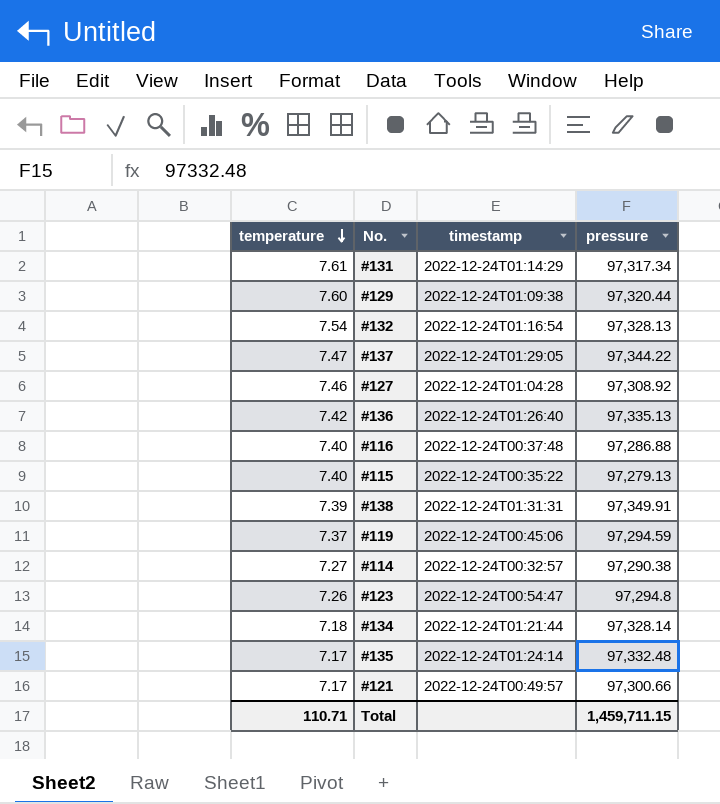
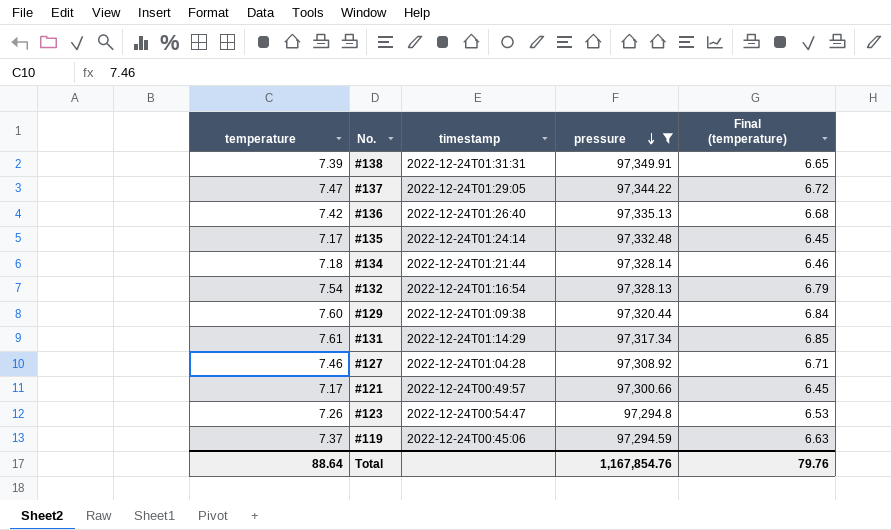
filter: none -> pressure >= 97,294.59
row order: temperature descending -> pressure descending
column Final (temperature) | formula: none -> [temperature] * 0.9
Total | temperature: 110.71 -> 88.64
Total | pressure: 1,459,711.15 -> 1,167,854.76

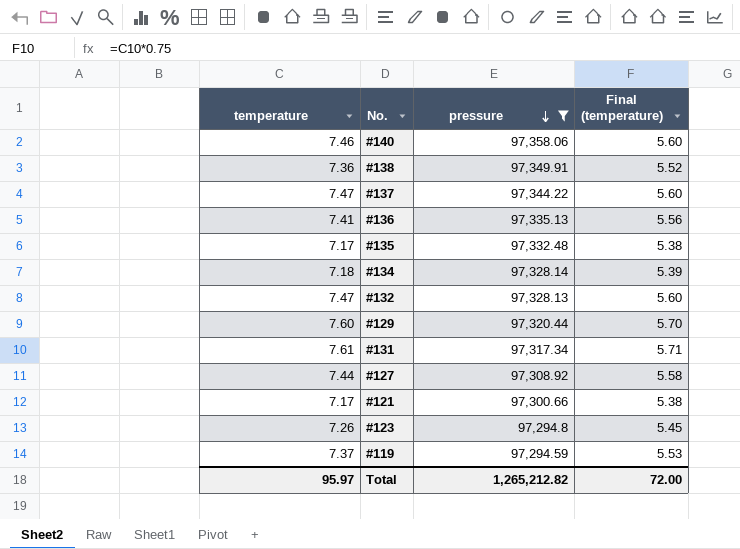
column timestamp | position: 3 -> none
column Final (temperature) | formula: [temperature] * 0.9 -> [temperature] * 0.75
row #140: none -> 7.46 | 97,358.06 | 5.60
#138 | temperature: 7.39 -> 7.36
#136 | temperature: 7.42 -> 7.41
#132 | temperature: 7.54 -> 7.47
#127 | temperature: 7.46 -> 7.44
Total | temperature: 88.64 -> 95.97
Total | pressure: 1,167,854.76 -> 1,265,212.82
Total | Final (temperature): 79.76 -> 72.00

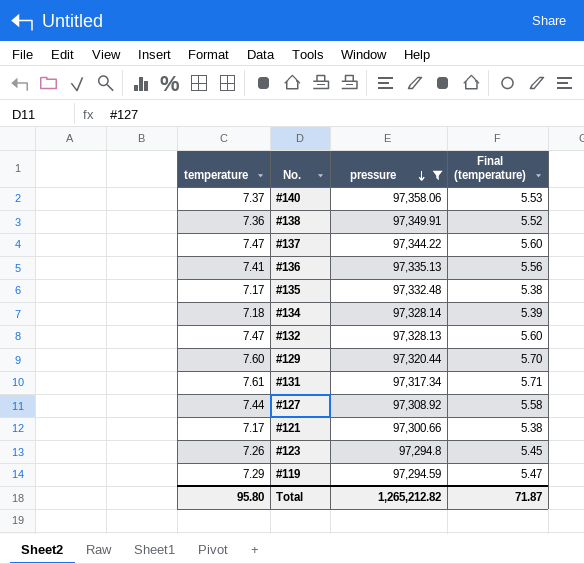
#140 | temperature: 7.46 -> 7.37
#140 | Final (temperature): 5.60 -> 5.53
#119 | temperature: 7.37 -> 7.29
#119 | Final (temperature): 5.53 -> 5.47
Total | temperature: 95.97 -> 95.80
Total | Final (temperature): 72.00 -> 71.87

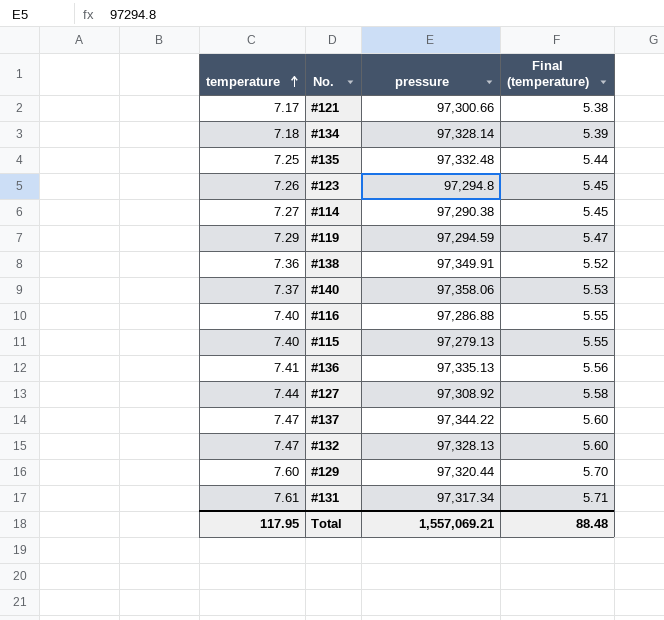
filter: pressure >= 97,294.59 -> none
row order: pressure descending -> temperature ascending
#135 | temperature: 7.17 -> 7.25
#135 | Final (temperature): 5.38 -> 5.44
Total | temperature: 95.80 -> 117.95
Total | pressure: 1,265,212.82 -> 1,557,069.21
Total | Final (temperature): 71.87 -> 88.48

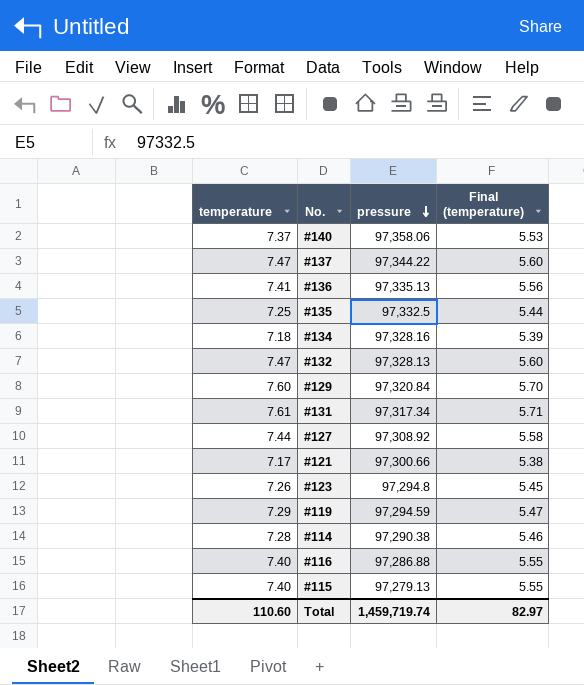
row order: temperature ascending -> pressure descending
row #138: 7.36 | 97,349.91 | 5.52 -> none
#135 | pressure: 97,332.48 -> 97,332.5
#134 | pressure: 97,328.14 -> 97,328.16
#129 | pressure: 97,320.44 -> 97,320.84
#114 | temperature: 7.27 -> 7.28
#114 | Final (temperature): 5.45 -> 5.46
Total | temperature: 117.95 -> 110.60
Total | pressure: 1,557,069.21 -> 1,459,719.74
Total | Final (temperature): 88.48 -> 82.97

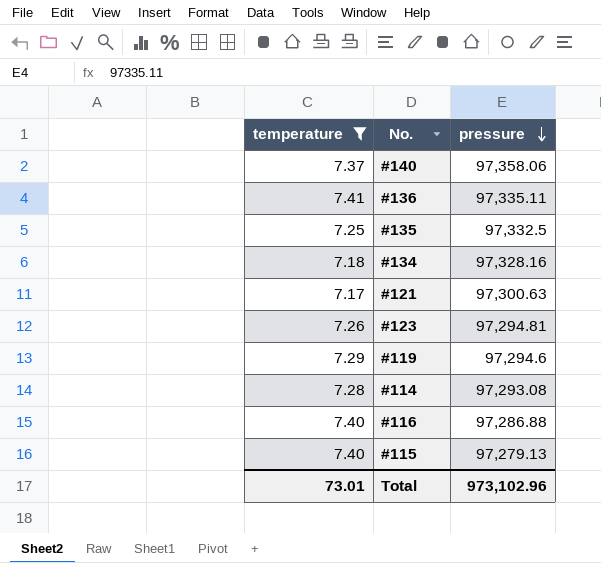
filter: none -> temperature <= 7.41
column Final (temperature) | formula: [temperature] * 0.75 -> none
#136 | pressure: 97,335.13 -> 97,335.11
#121 | pressure: 97,300.66 -> 97,300.63
#123 | pressure: 97,294.8 -> 97,294.81
#119 | pressure: 97,294.59 -> 97,294.6
#114 | pressure: 97,290.38 -> 97,293.08
Total | temperature: 110.60 -> 73.01
Total | pressure: 1,459,719.74 -> 973,102.96

